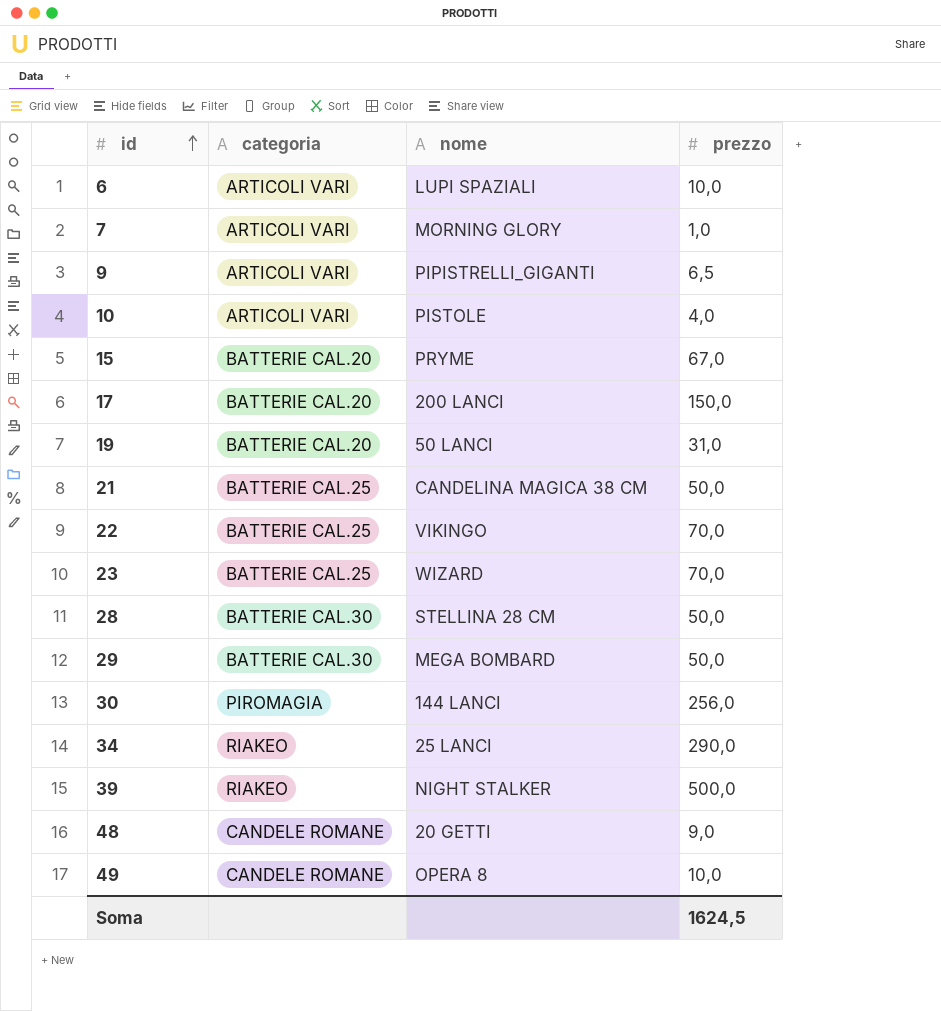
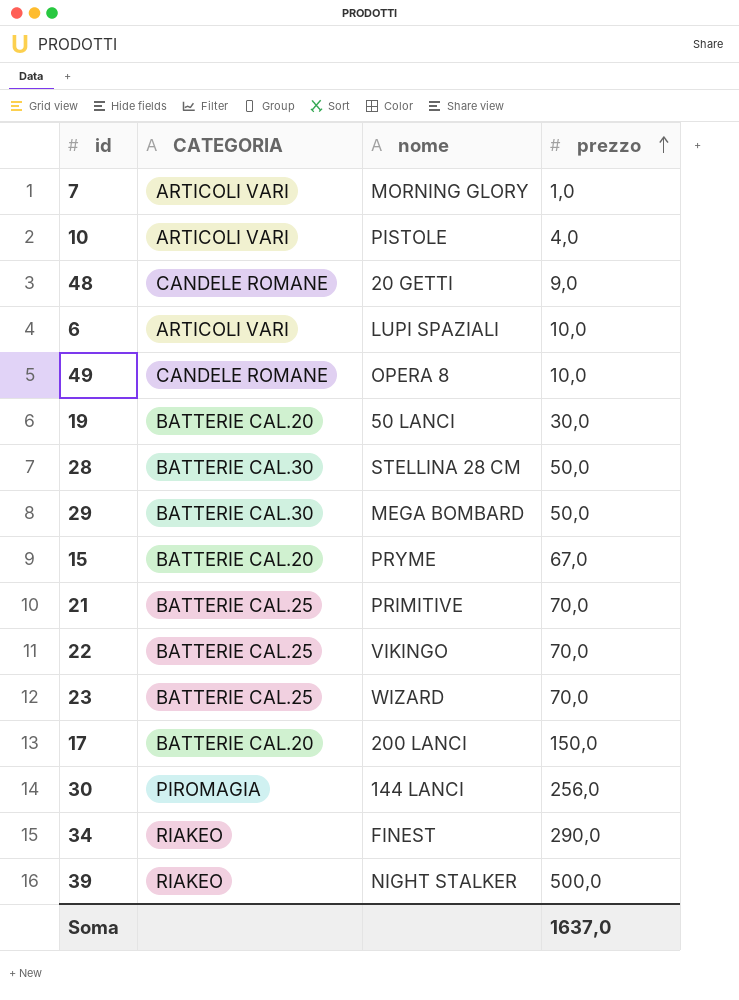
row order: id ascending -> prezzo ascending
column name: categoria -> CATEGORIA
row 9: ARTICOLI VARI | PIPISTRELLI_GIGANTI | 6,5 -> none
19 | prezzo: 31,0 -> 30,0
21 | nome: CANDELINA MAGICA 38 CM -> PRIMITIVE
21 | prezzo: 50,0 -> 70,0
34 | nome: 25 LANCI -> FINEST
Soma | prezzo: 1624,5 -> 1637,0

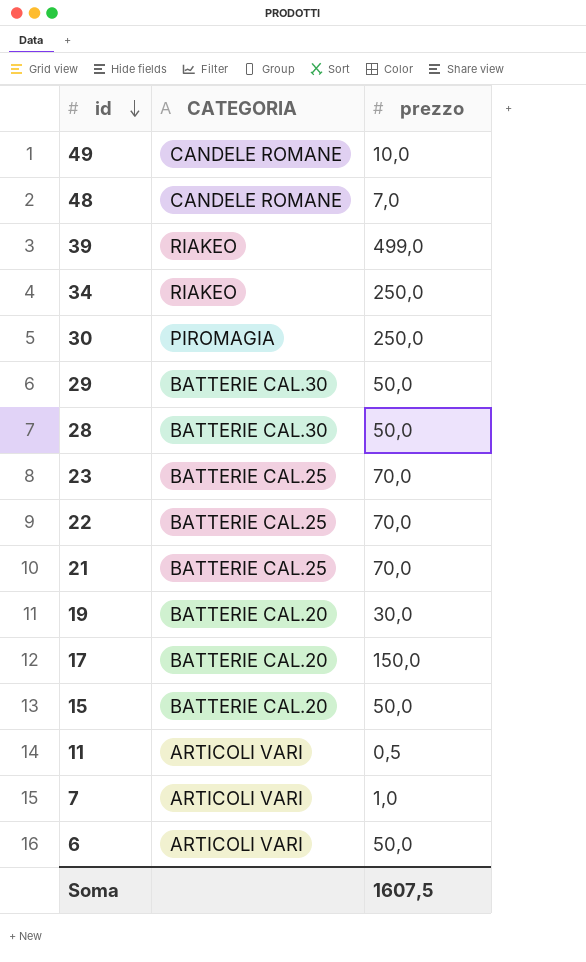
row order: prezzo ascending -> id descending
column nome | position: 3 -> none
row 10: ARTICOLI VARI | PISTOLE | 4,0 -> none
48 | prezzo: 9,0 -> 7,0
39 | prezzo: 500,0 -> 499,0
34 | prezzo: 290,0 -> 250,0
30 | prezzo: 256,0 -> 250,0
15 | prezzo: 67,0 -> 50,0
row 11: none -> ARTICOLI VARI | 0,5
6 | prezzo: 10,0 -> 50,0
Soma | prezzo: 1637,0 -> 1607,5

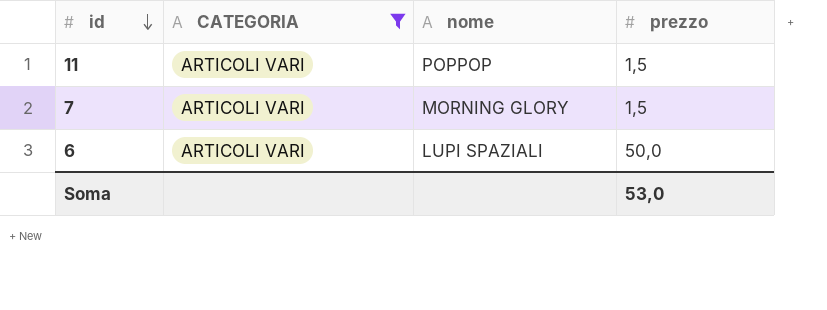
filter: none -> CATEGORIA = ARTICOLI VARI
column nome | position: none -> 3
11 | prezzo: 0,5 -> 1,5
7 | prezzo: 1,0 -> 1,5
Soma | prezzo: 1607,5 -> 53,0

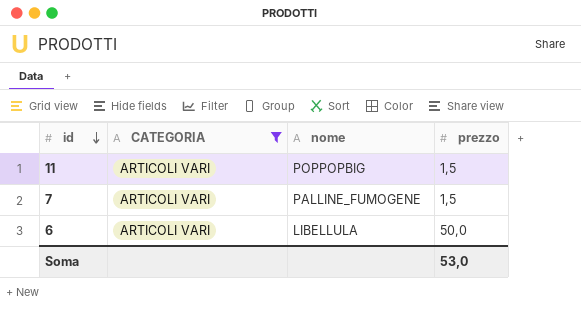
11 | nome: POPPOP -> POPPOPBIG
7 | nome: MORNING GLORY -> PALLINE_FUMOGENE
6 | nome: LUPI SPAZIALI -> LIBELLULA

